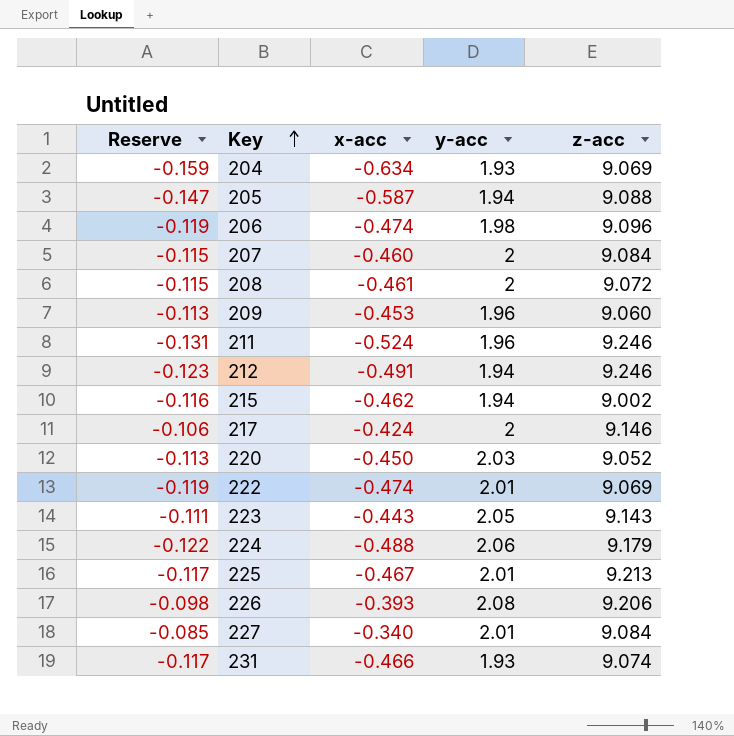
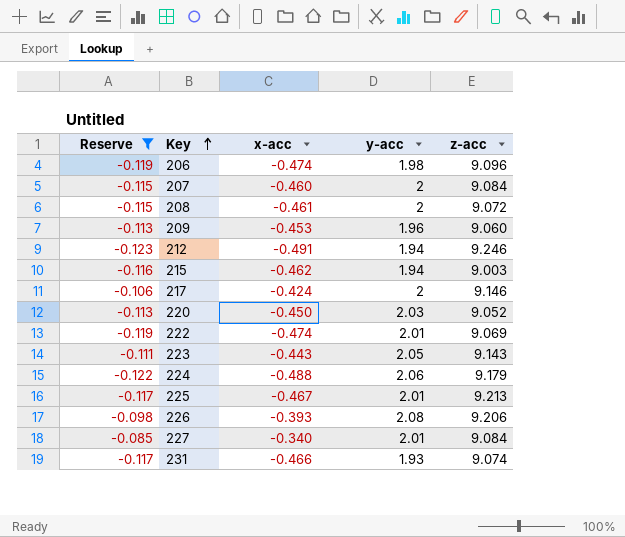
filter: none -> Reserve >= -0.123
215 | z-acc: 9.002 -> 9.003

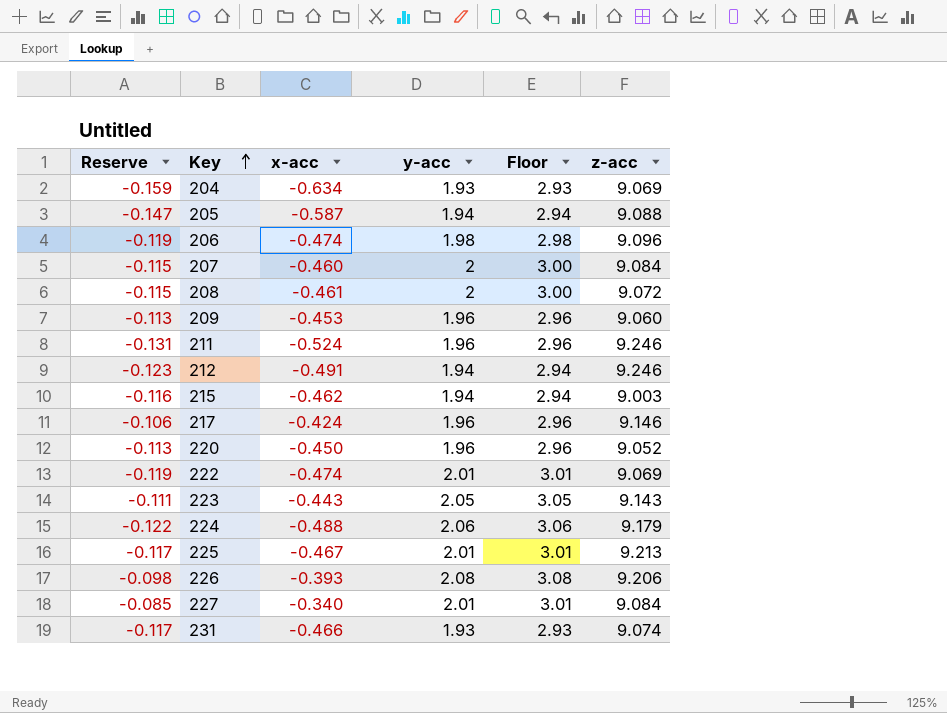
filter: Reserve >= -0.123 -> none
column Floor | formula: none -> [y-acc] + 1
217 | y-acc: 2 -> 1.96
220 | y-acc: 2.03 -> 1.96

